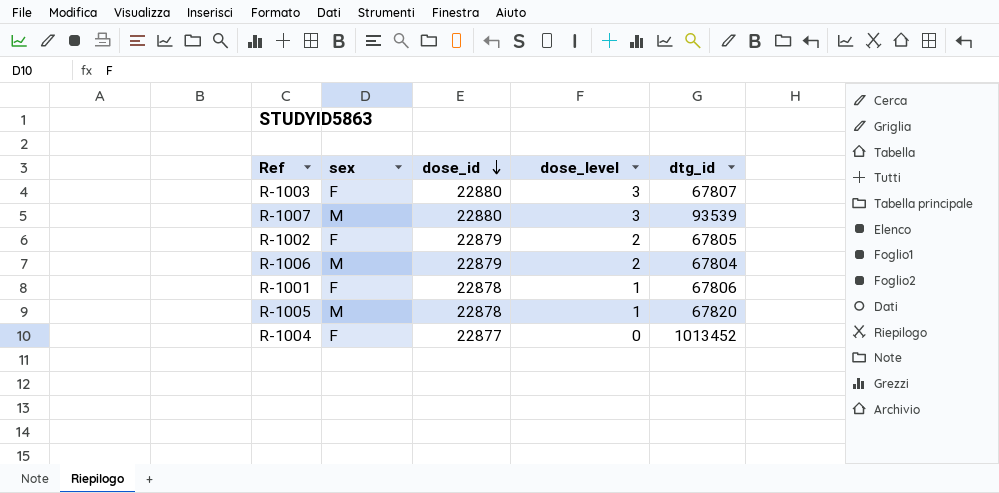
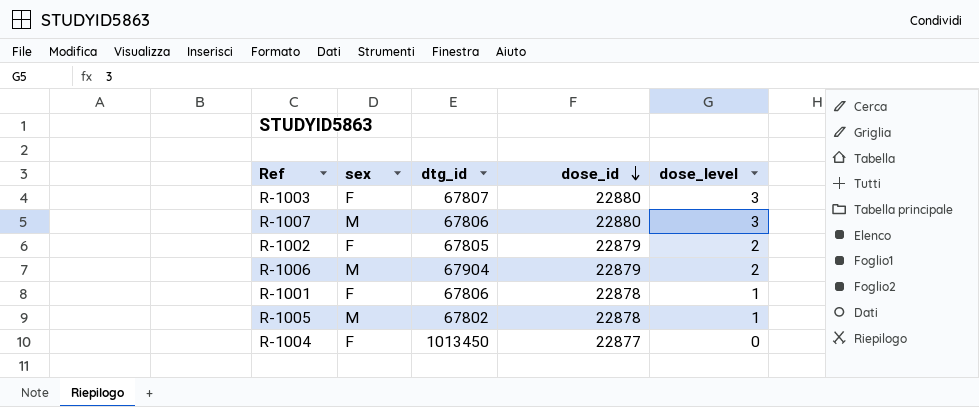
column dtg_id | position: 5 -> 3
R-1007 | dtg_id: 93539 -> 67806
R-1006 | dtg_id: 67804 -> 67904
R-1005 | dtg_id: 67820 -> 67802
R-1004 | dtg_id: 1013452 -> 1013450

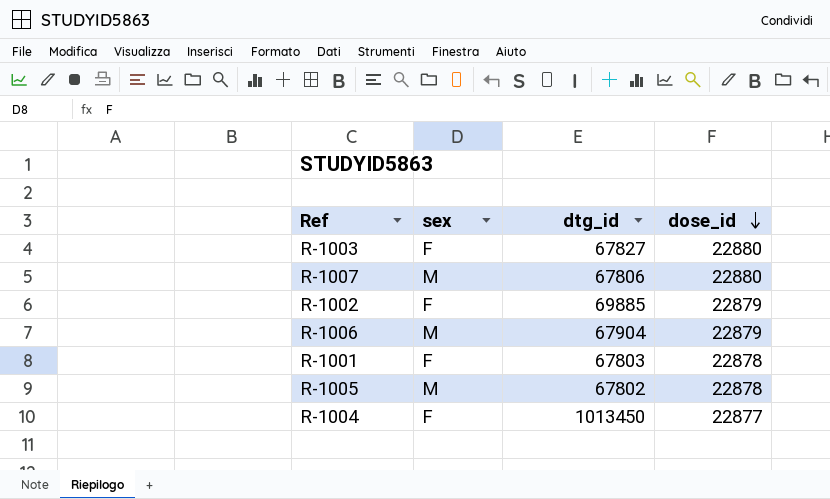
column dose_level | position: 5 -> none
R-1003 | dtg_id: 67807 -> 67827
R-1002 | dtg_id: 67805 -> 69885
R-1001 | dtg_id: 67806 -> 67803

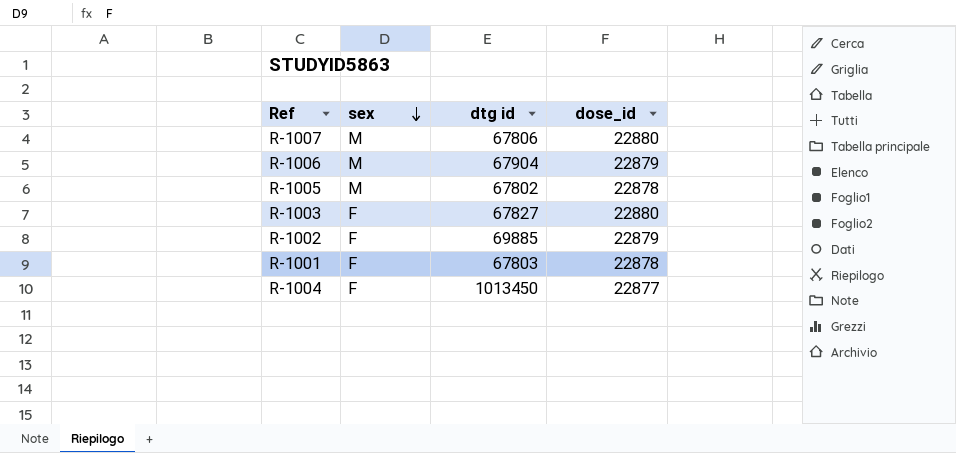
row order: dose_id descending -> sex descending
column name: dtg_id -> dtg id

